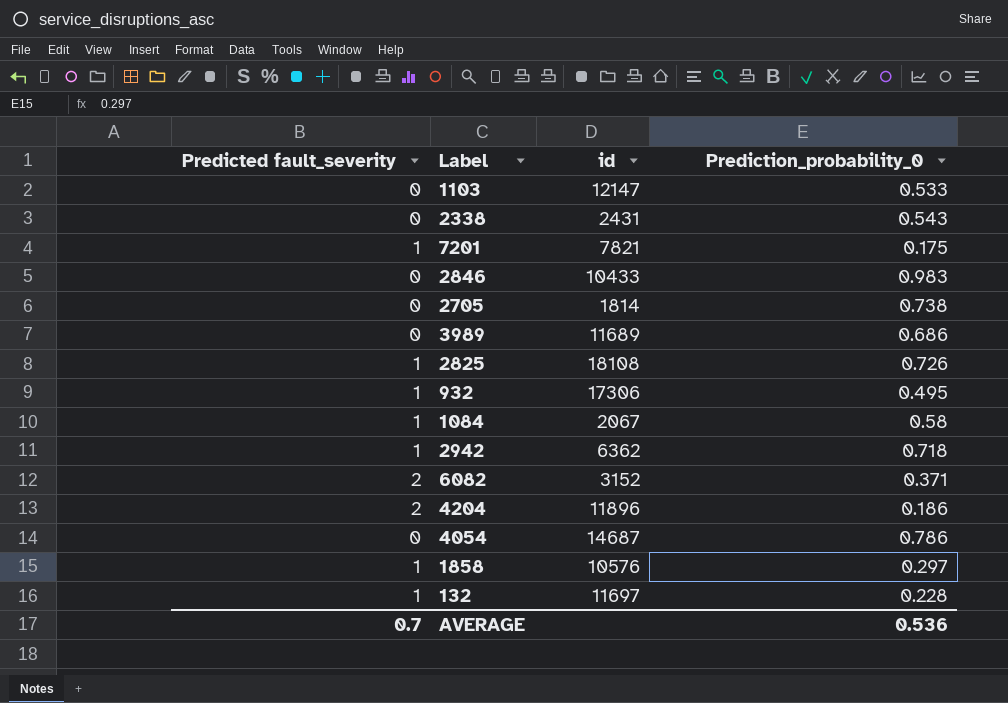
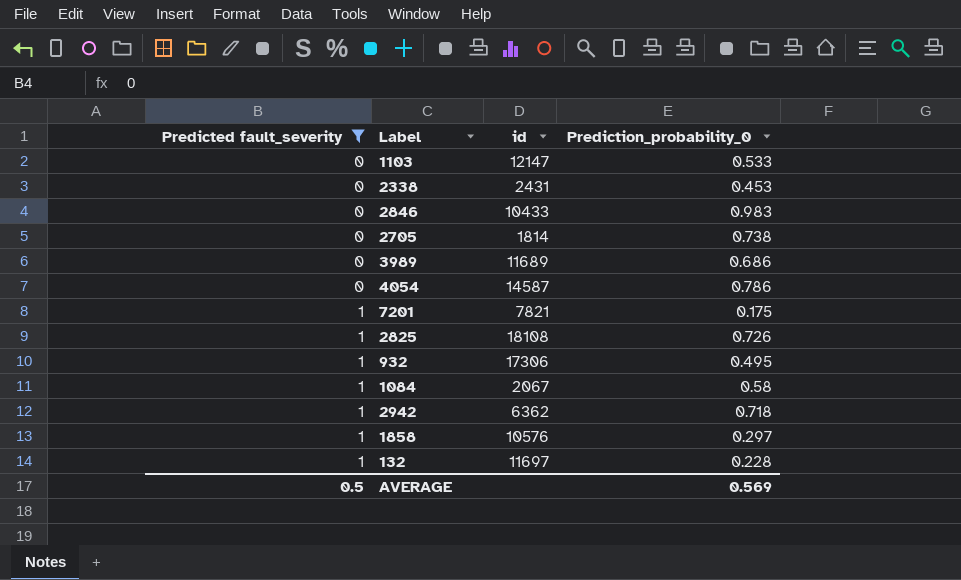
filter: none -> Predicted fault_severity != 2
row order: none -> Predicted fault_severity ascending
2338 | Prediction_probability_0: 0.543 -> 0.453
4054 | id: 14687 -> 14587
AVERAGE | Predicted fault_severity: 0.7 -> 0.5
AVERAGE | Prediction_probability_0: 0.536 -> 0.569

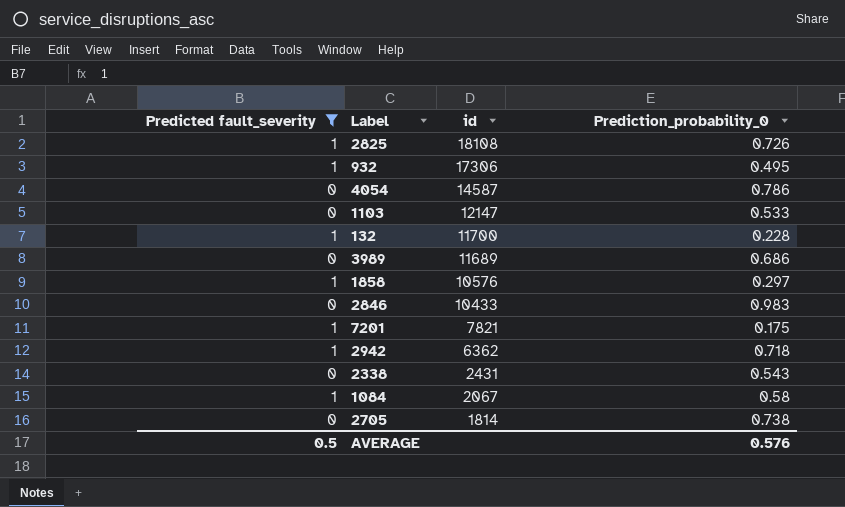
row order: Predicted fault_severity ascending -> id descending
132 | id: 11697 -> 11700
2338 | Prediction_probability_0: 0.453 -> 0.543
AVERAGE | Prediction_probability_0: 0.569 -> 0.576

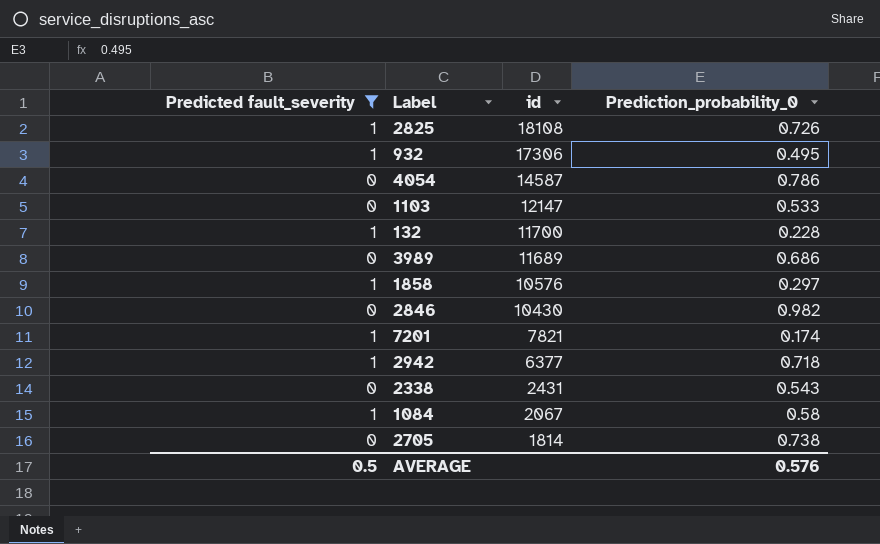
2846 | id: 10433 -> 10430
2846 | Prediction_probability_0: 0.983 -> 0.982
7201 | Prediction_probability_0: 0.175 -> 0.174
2942 | id: 6362 -> 6377

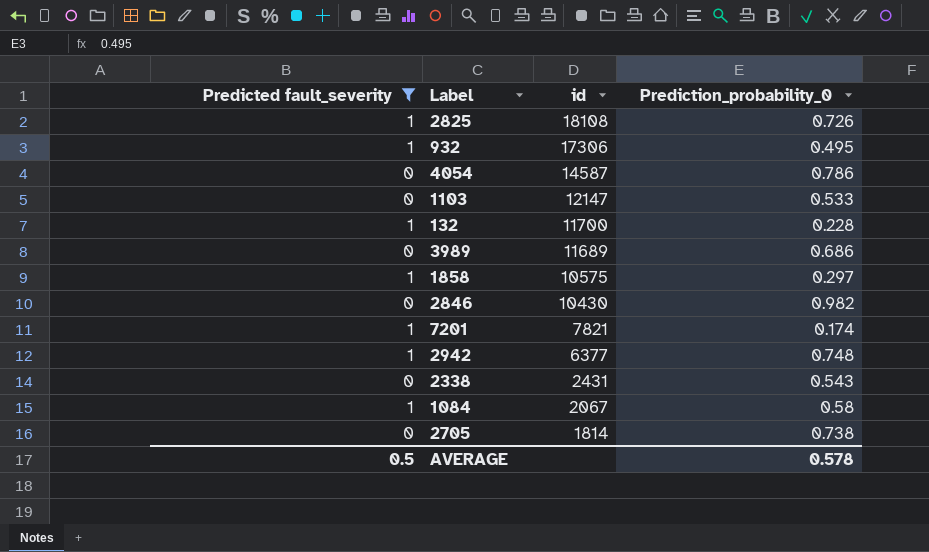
1858 | id: 10576 -> 10575
2942 | Prediction_probability_0: 0.718 -> 0.748
AVERAGE | Prediction_probability_0: 0.576 -> 0.578

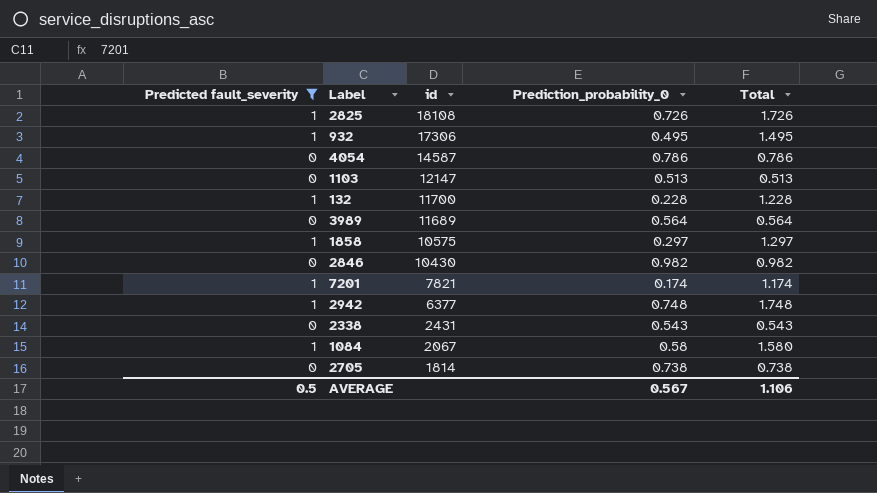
column Total | formula: none -> [Predicted fault_severity] + [Prediction_probability_0]
1103 | Prediction_probability_0: 0.533 -> 0.513
3989 | Prediction_probability_0: 0.686 -> 0.564
AVERAGE | Prediction_probability_0: 0.578 -> 0.567

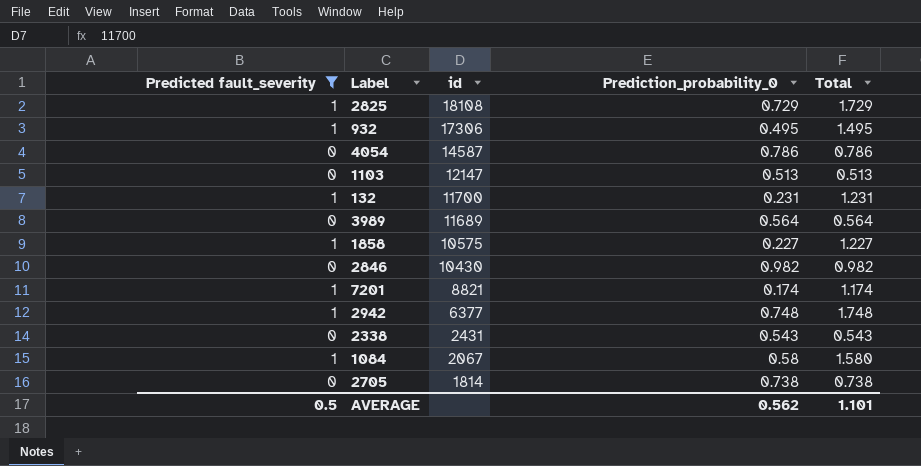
2825 | Prediction_probability_0: 0.726 -> 0.729
2825 | Total: 1.726 -> 1.729
132 | Prediction_probability_0: 0.228 -> 0.231
132 | Total: 1.228 -> 1.231
1858 | Prediction_probability_0: 0.297 -> 0.227
1858 | Total: 1.297 -> 1.227
7201 | id: 7821 -> 8821
AVERAGE | Prediction_probability_0: 0.567 -> 0.562
AVERAGE | Total: 1.106 -> 1.101

